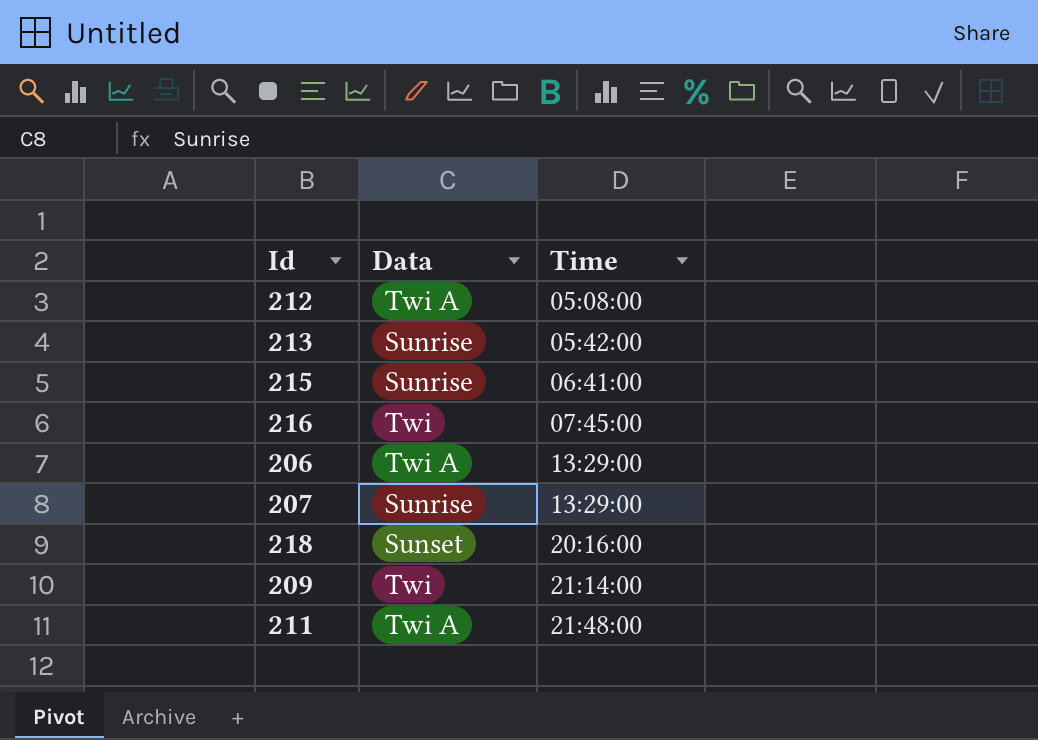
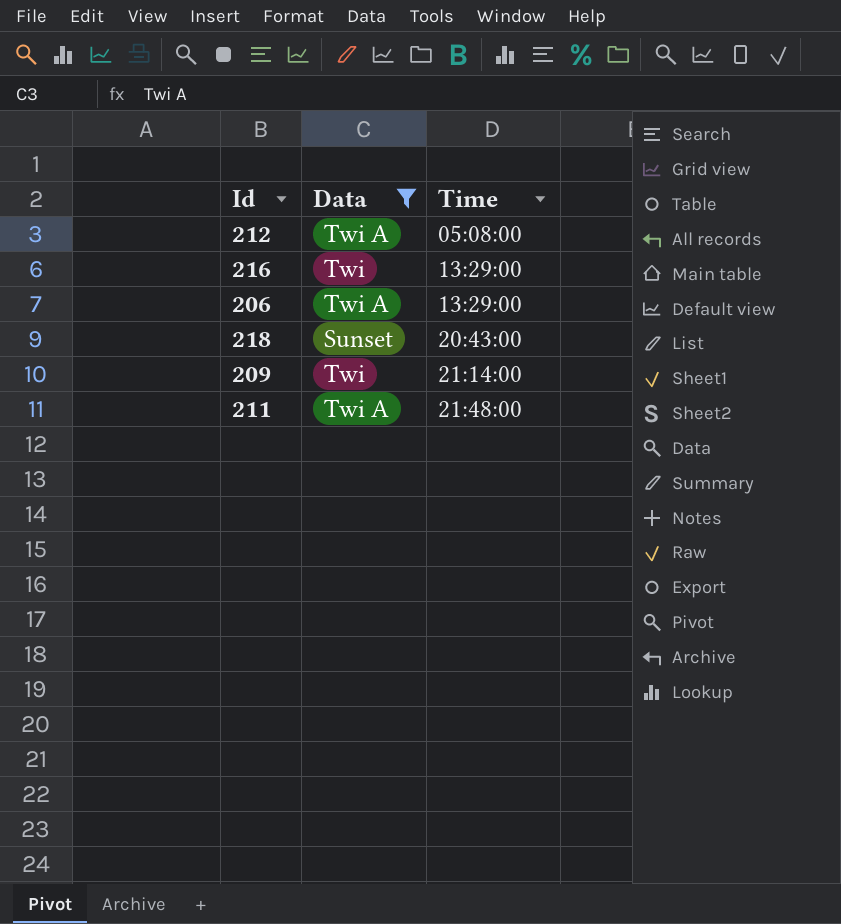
filter: none -> Data != Sunrise
216 | Time: 07:45:00 -> 13:29:00
218 | Time: 20:16:00 -> 20:43:00

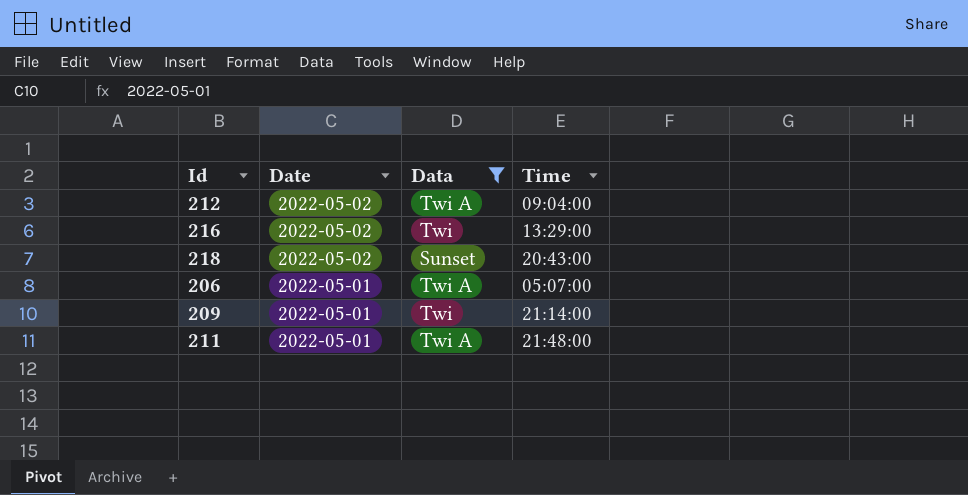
row order: Time ascending -> Date descending
column Date | position: none -> 2
212 | Time: 05:08:00 -> 09:04:00
206 | Time: 13:29:00 -> 05:07:00

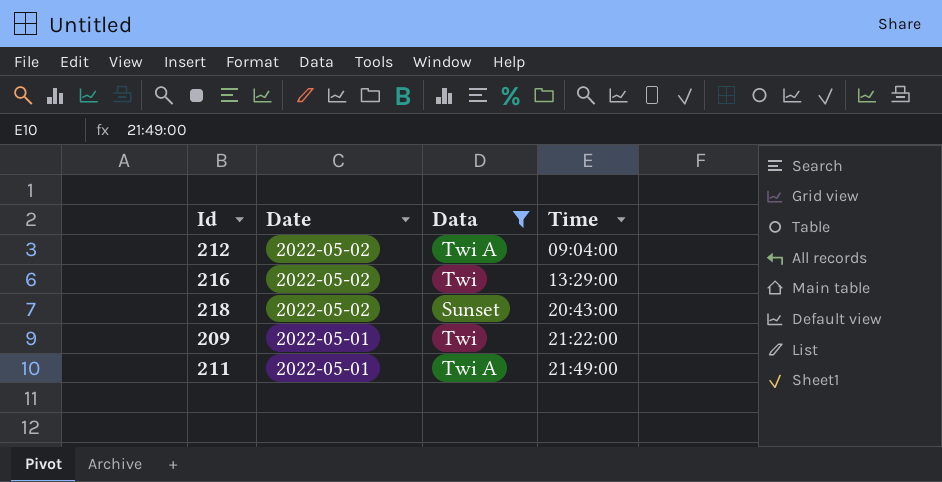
row 206: 2022-05-01 | Twi A | 05:07:00 -> none
209 | Time: 21:14:00 -> 21:22:00
211 | Time: 21:48:00 -> 21:49:00

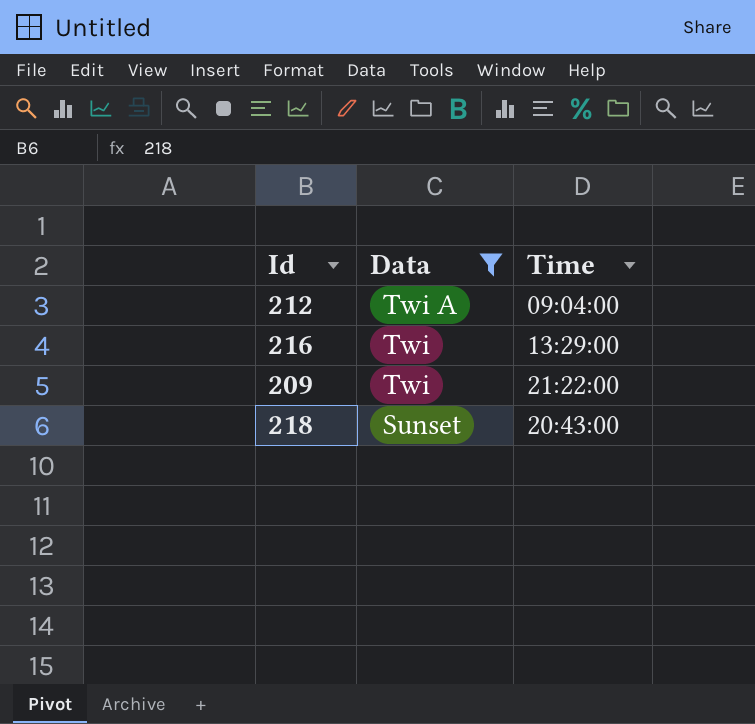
row order: Date descending -> Data descending
column Date | position: 2 -> none
row 211: 2022-05-01 | Twi A | 21:49:00 -> none

